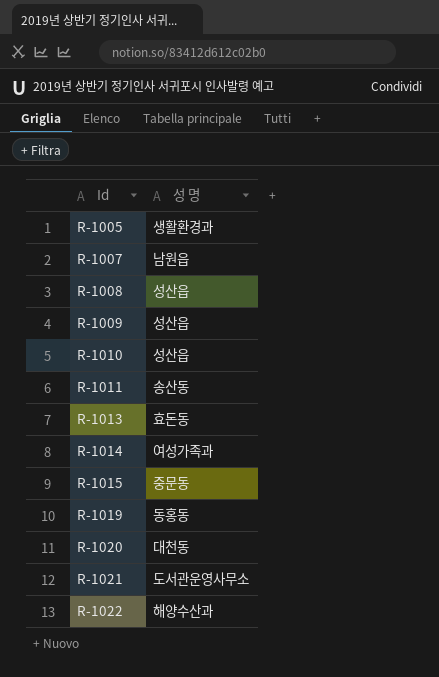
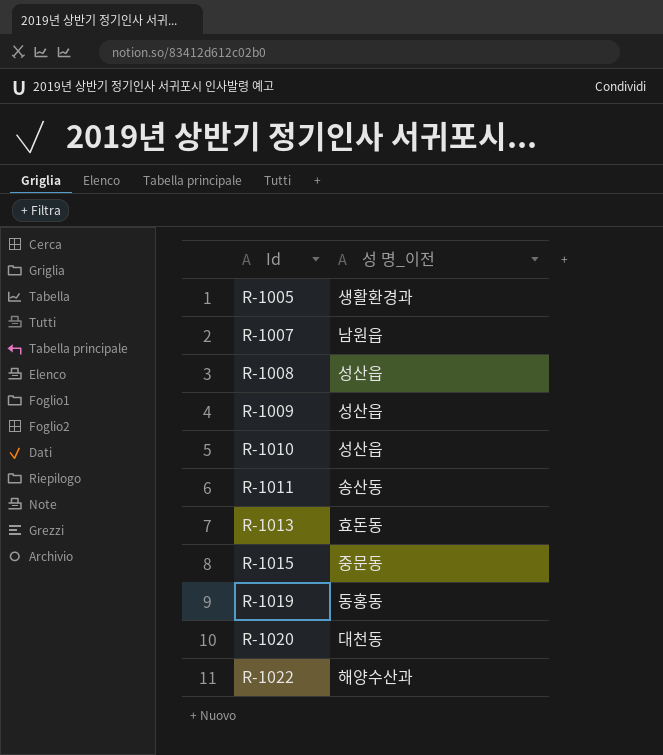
column name: 성 명 -> 성 명_이전
row R-1014: 여성가족과 -> none
row R-1021: 도서관운영사무소 -> none

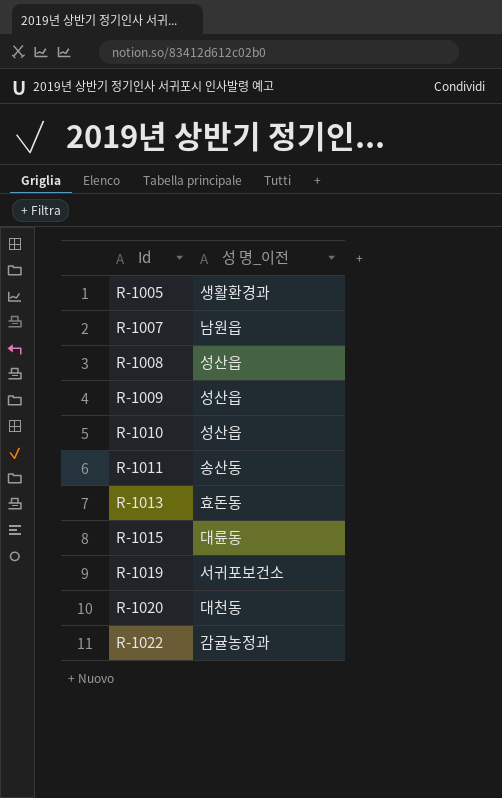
R-1015 | 성 명_이전: 중문동 -> 대륜동
R-1019 | 성 명_이전: 동홍동 -> 서귀포보건소
R-1022 | 성 명_이전: 해양수산과 -> 감귤농정과

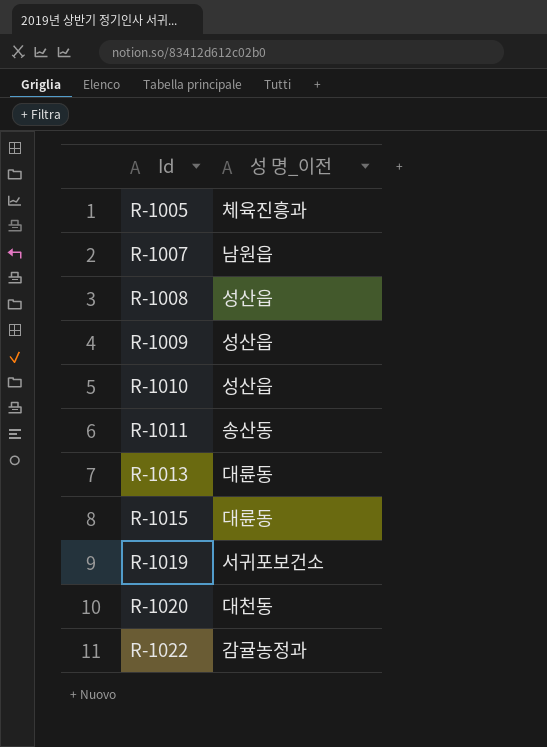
R-1005 | 성 명_이전: 생활환경과 -> 체육진흥과
R-1013 | 성 명_이전: 효돈동 -> 대륜동

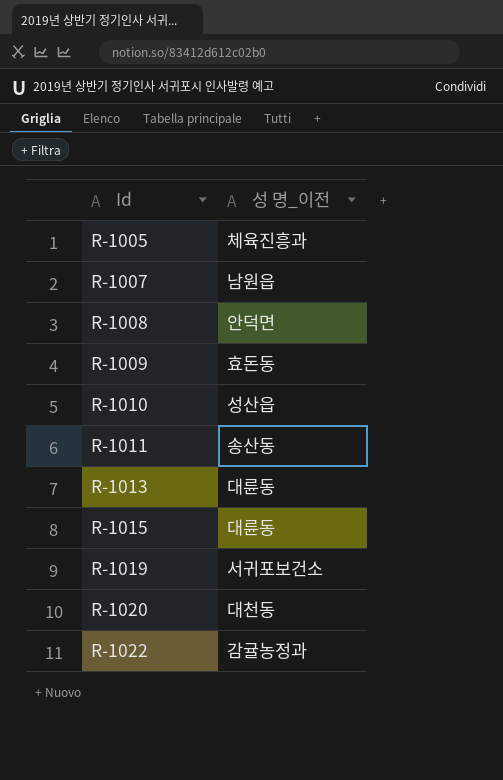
R-1008 | 성 명_이전: 성산읍 -> 안덕면
R-1009 | 성 명_이전: 성산읍 -> 효돈동

